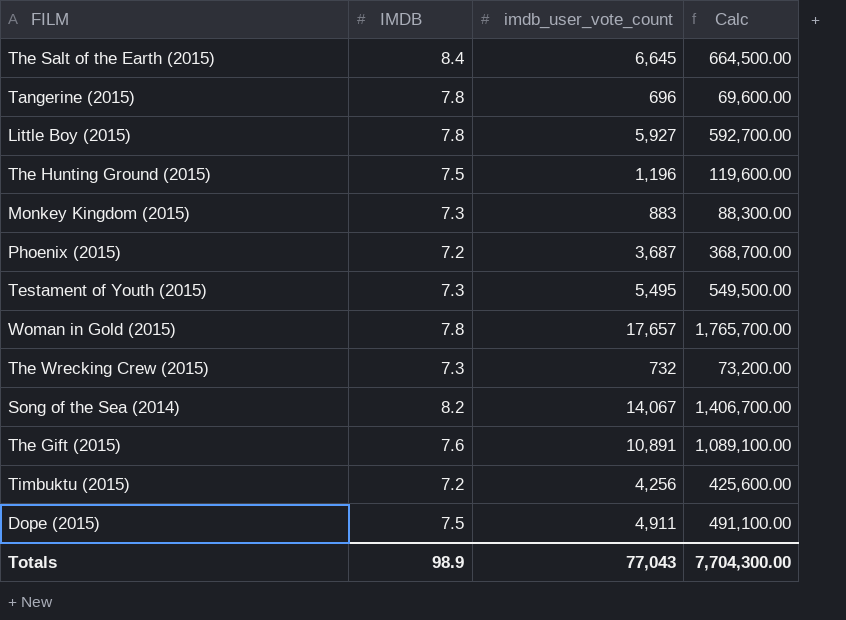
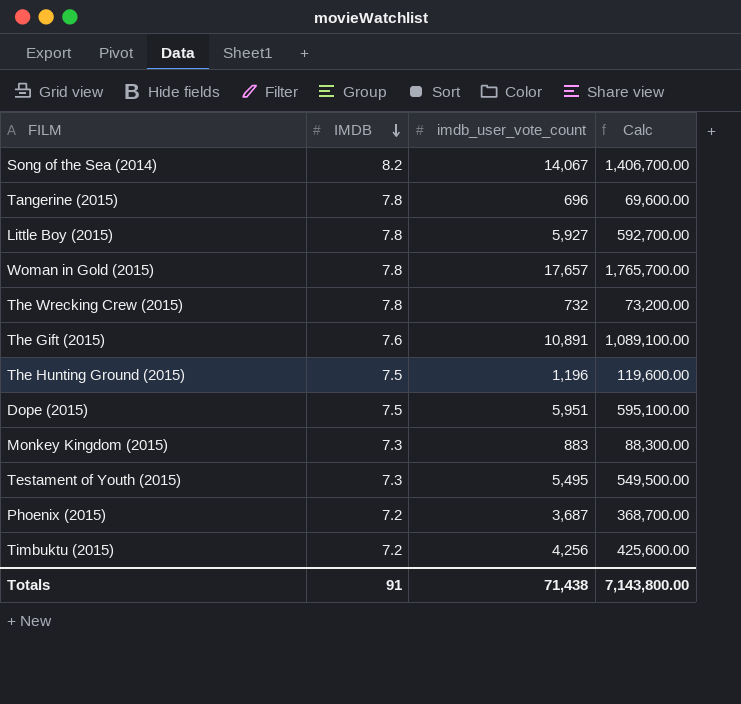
row order: none -> IMDB descending
row The Salt of the Earth (2015): 8.4 | 6,645 | 664,500.00 -> none
The Wrecking Crew (2015) | IMDB: 7.3 -> 7.8
Dope (2015) | imdb_user_vote_count: 4,911 -> 5,951
Dope (2015) | Calc: 491,100.00 -> 595,100.00
Totals | IMDB: 98.9 -> 91
Totals | imdb_user_vote_count: 77,043 -> 71,438
Totals | Calc: 7,704,300.00 -> 7,143,800.00

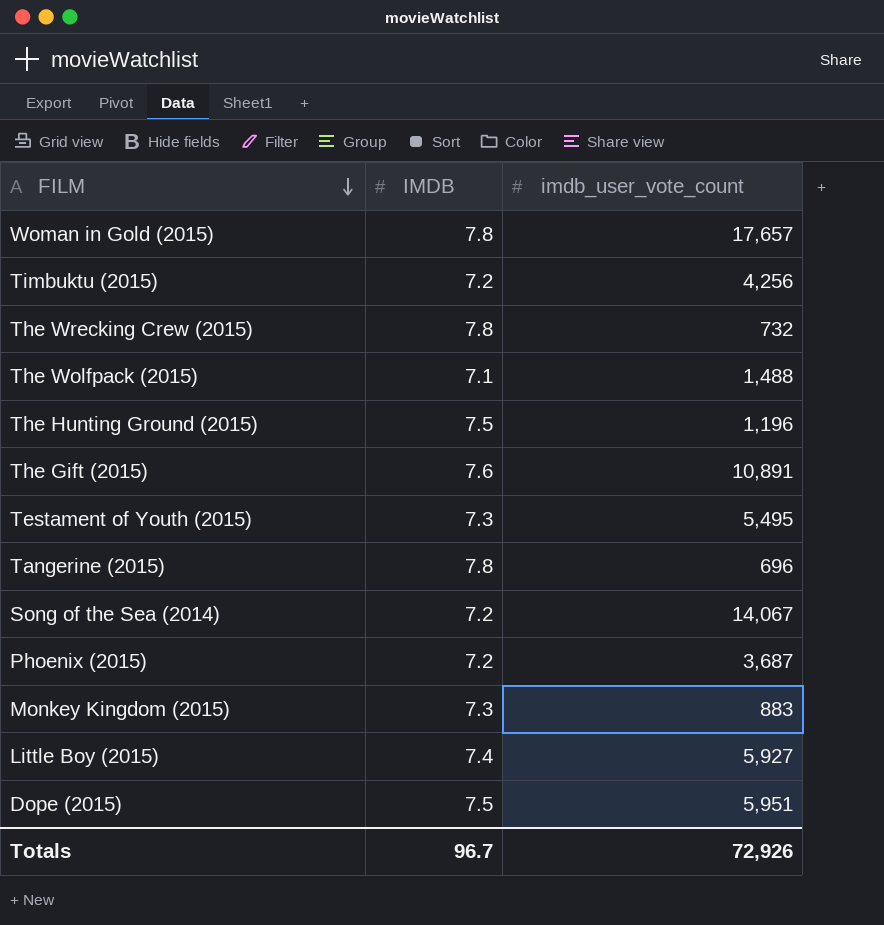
row order: IMDB descending -> FILM descending
column Calc | formula: [imdb_user_vote_count] * 100 -> none
row The Wolfpack (2015): none -> 7.1 | 1,488
Song of the Sea (2014) | IMDB: 8.2 -> 7.2
Little Boy (2015) | IMDB: 7.8 -> 7.4
Totals | IMDB: 91 -> 96.7
Totals | imdb_user_vote_count: 71,438 -> 72,926

